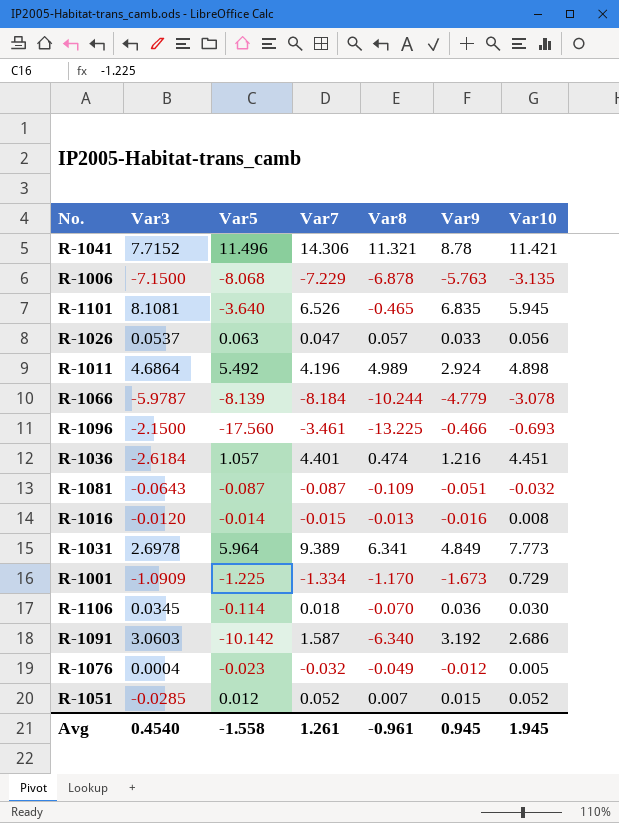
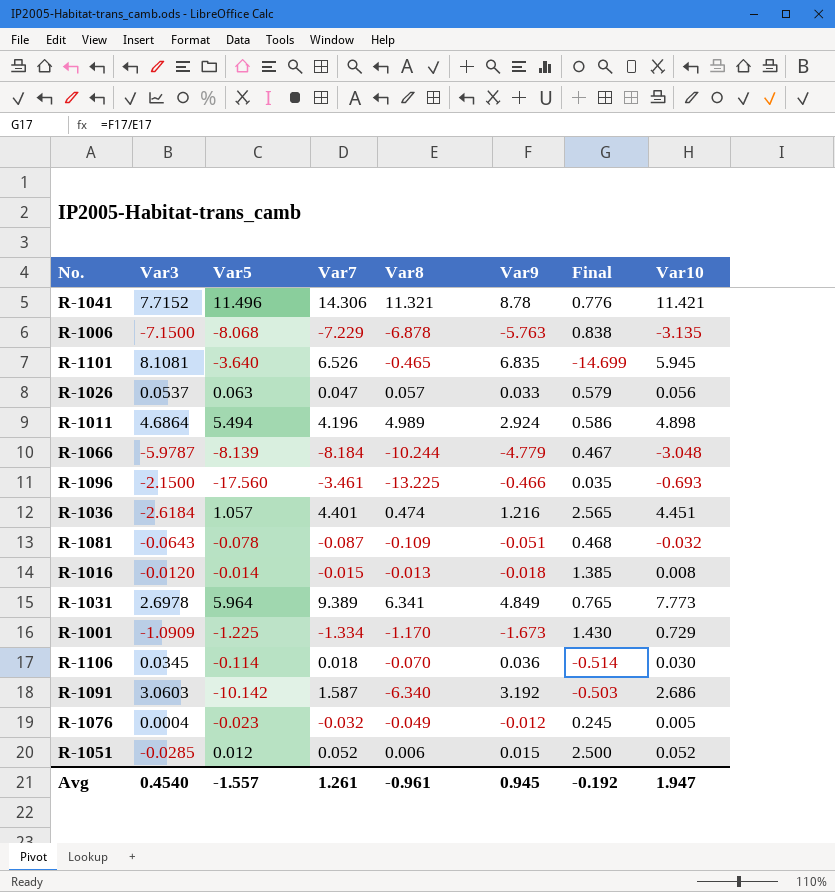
column Final | formula: none -> [Var9] / [Var8]
R-1011 | Var5: 5.492 -> 5.494
R-1066 | Var10: -3.078 -> -3.048
R-1081 | Var5: -0.087 -> -0.078
R-1016 | Var9: -0.016 -> -0.018
R-1051 | Var8: 0.007 -> 0.006
Avg | Var5: -1.558 -> -1.557
Avg | Var10: 1.945 -> 1.947

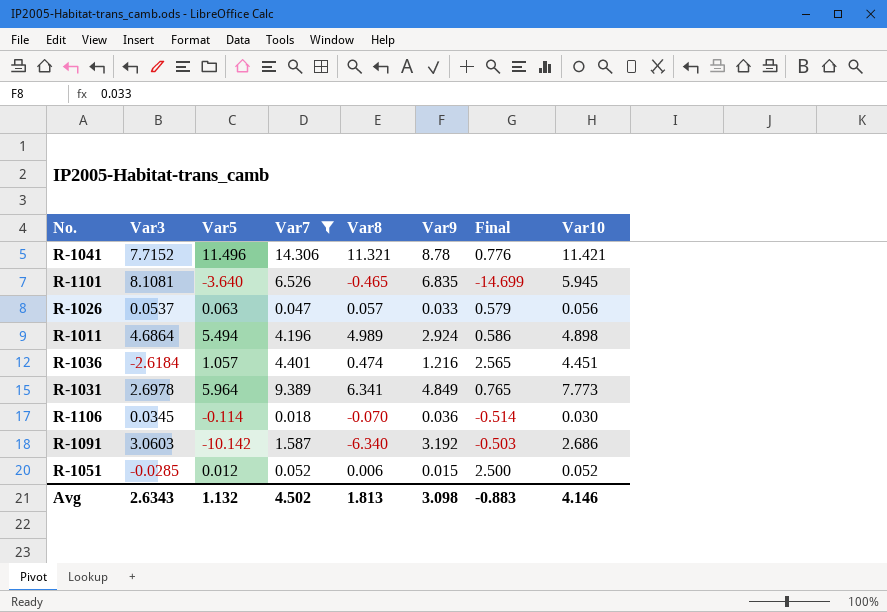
filter: none -> Var7 >= 0.018
Avg | Var3: 0.4540 -> 2.6343
Avg | Var5: -1.557 -> 1.132
Avg | Var7: 1.261 -> 4.502
Avg | Var8: -0.961 -> 1.813
Avg | Var9: 0.945 -> 3.098
Avg | Final: -0.192 -> -0.883
Avg | Var10: 1.947 -> 4.146

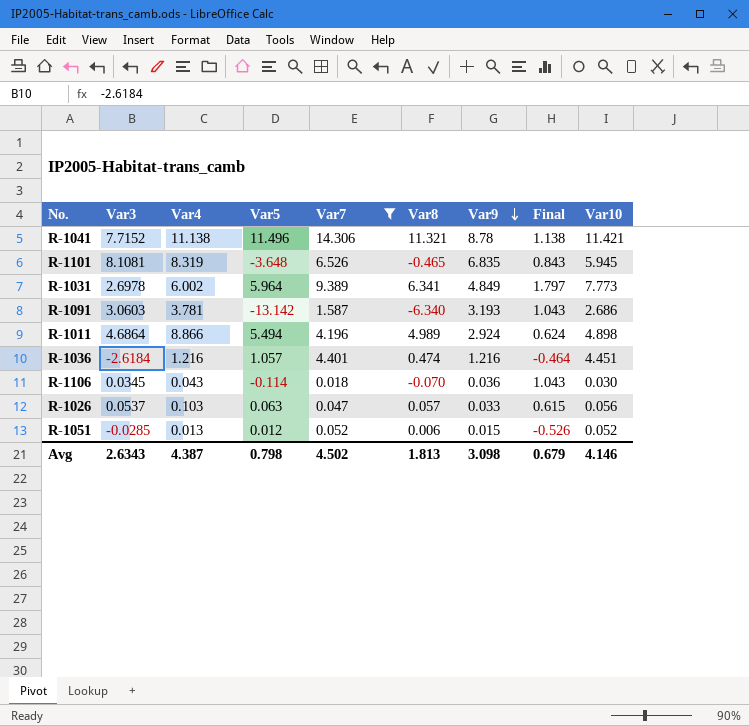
row order: none -> Var9 descending
column Var4 | position: none -> 3
column Final | formula: [Var9] / [Var8] -> [Var9] / [Var3]
R-1101 | Var5: -3.640 -> -3.648
R-1091 | Var5: -10.142 -> -13.142
R-1091 | Var9: 3.192 -> 3.193
Avg | Var5: 1.132 -> 0.798
Avg | Final: -0.883 -> 0.679

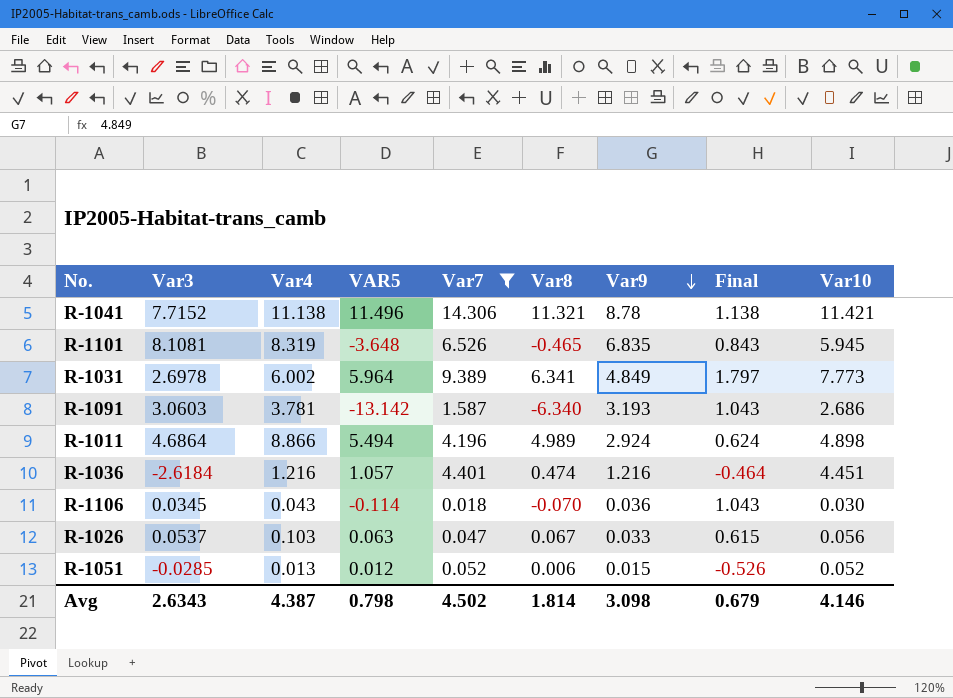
column name: Var5 -> VAR5
R-1026 | Var8: 0.057 -> 0.067
Avg | Var8: 1.813 -> 1.814

